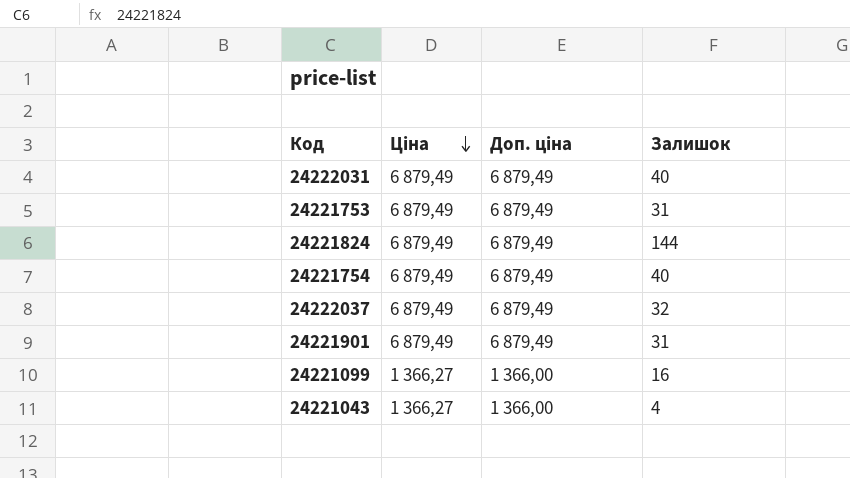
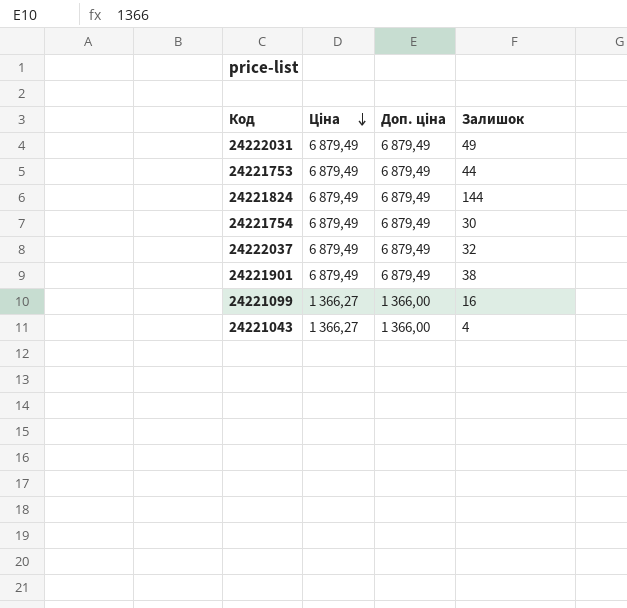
24222031 | Залишок: 40 -> 49
24221753 | Залишок: 31 -> 44
24221754 | Залишок: 40 -> 30
24221901 | Залишок: 31 -> 38

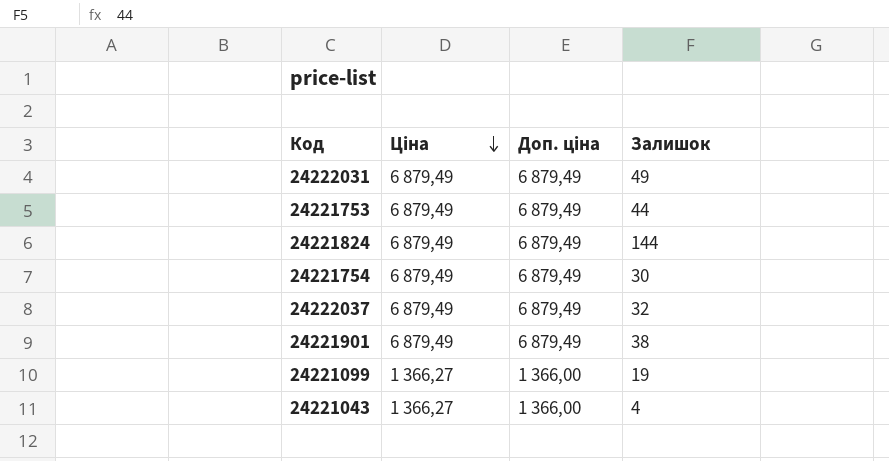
24221099 | Залишок: 16 -> 19

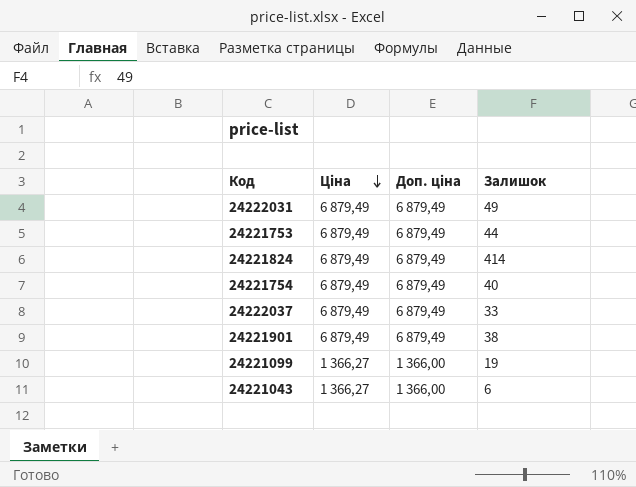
24221824 | Залишок: 144 -> 414
24221754 | Залишок: 30 -> 40
24222037 | Залишок: 32 -> 33
24221043 | Залишок: 4 -> 6

